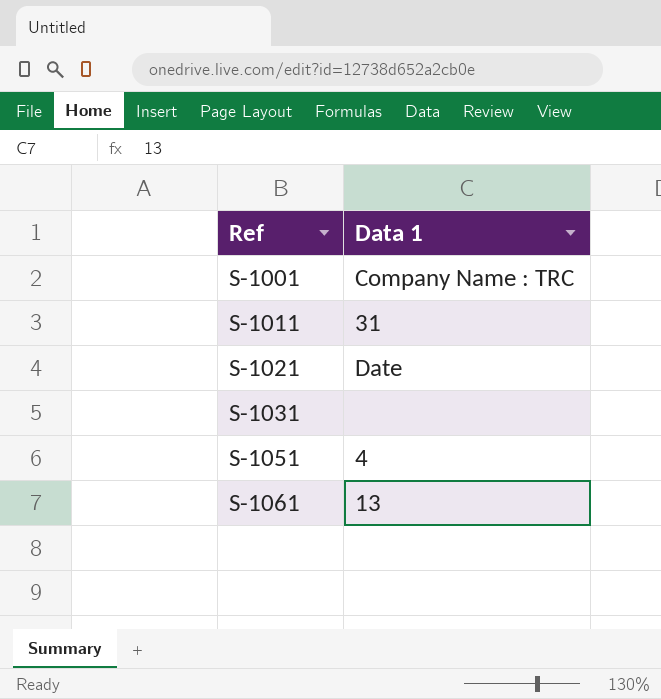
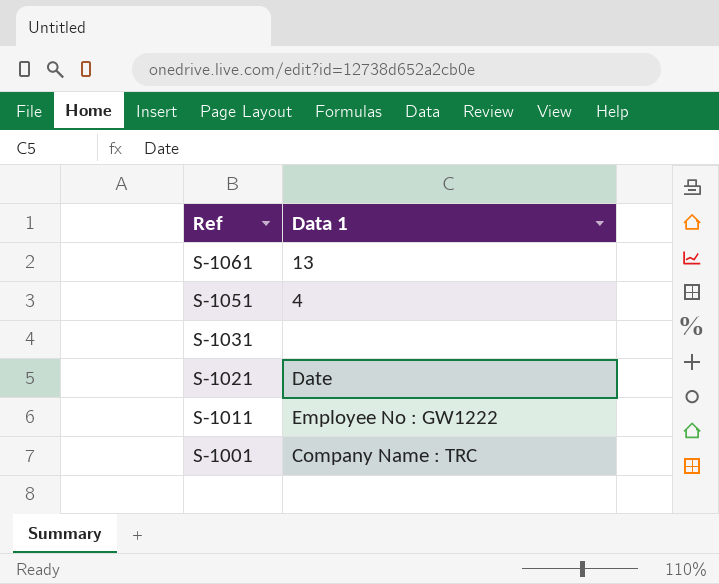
row order: Ref ascending -> Ref descending
S-1011 | Data 1: 31 -> Employee No : GW1222

